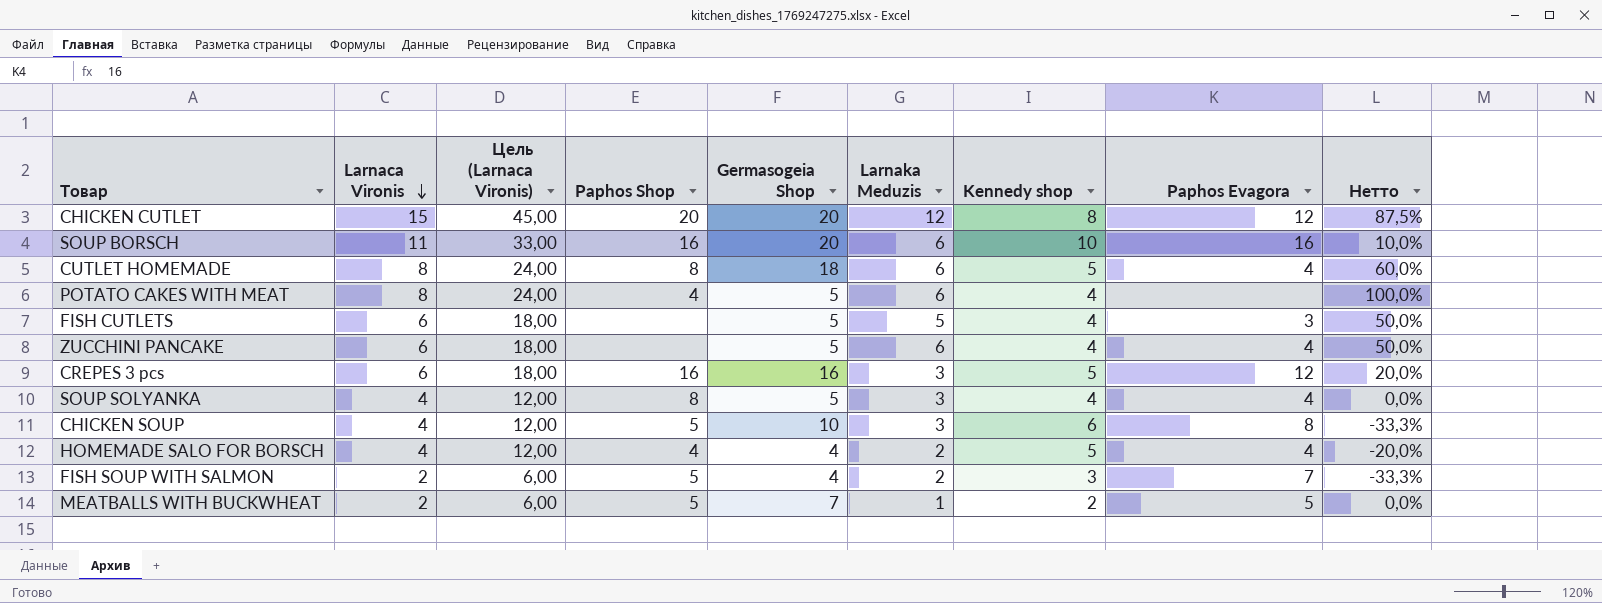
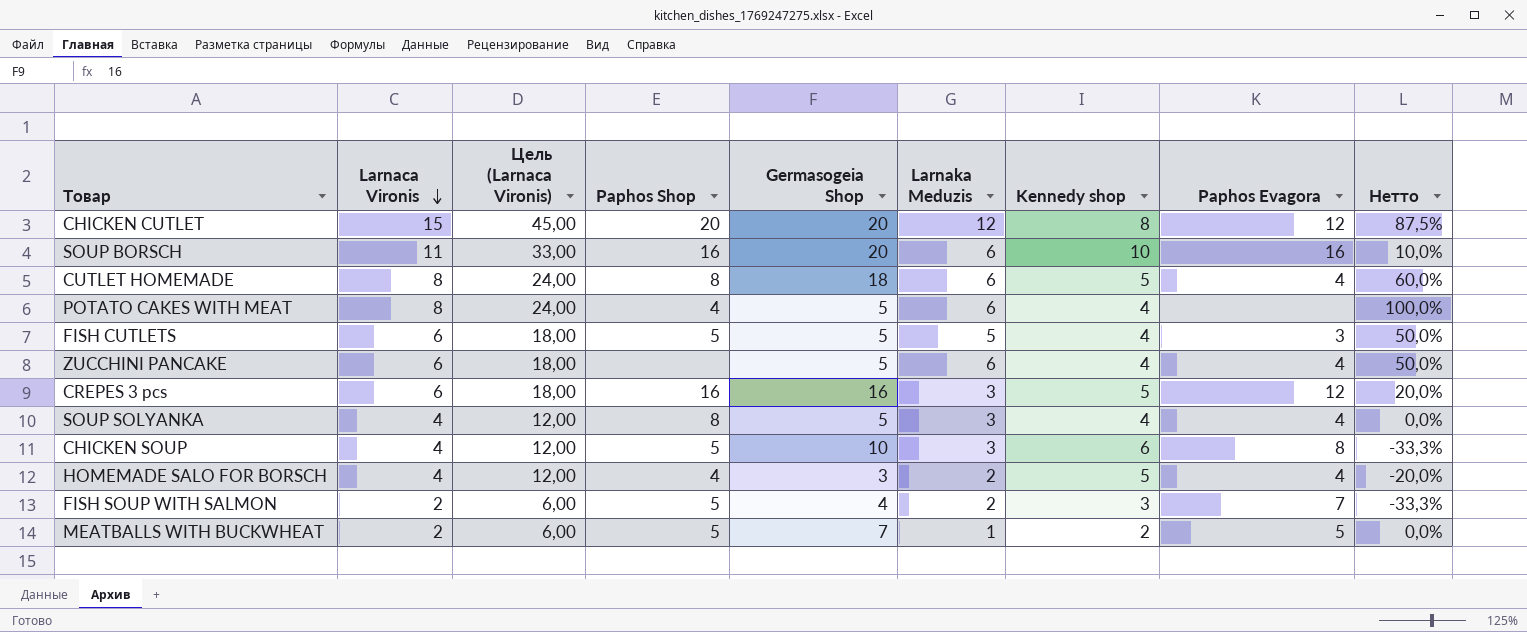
FISH CUTLETS | Paphos Shop: none -> 5
HOMEMADE SALO FOR BORSCH | Germasogeia Shop: 4 -> 3

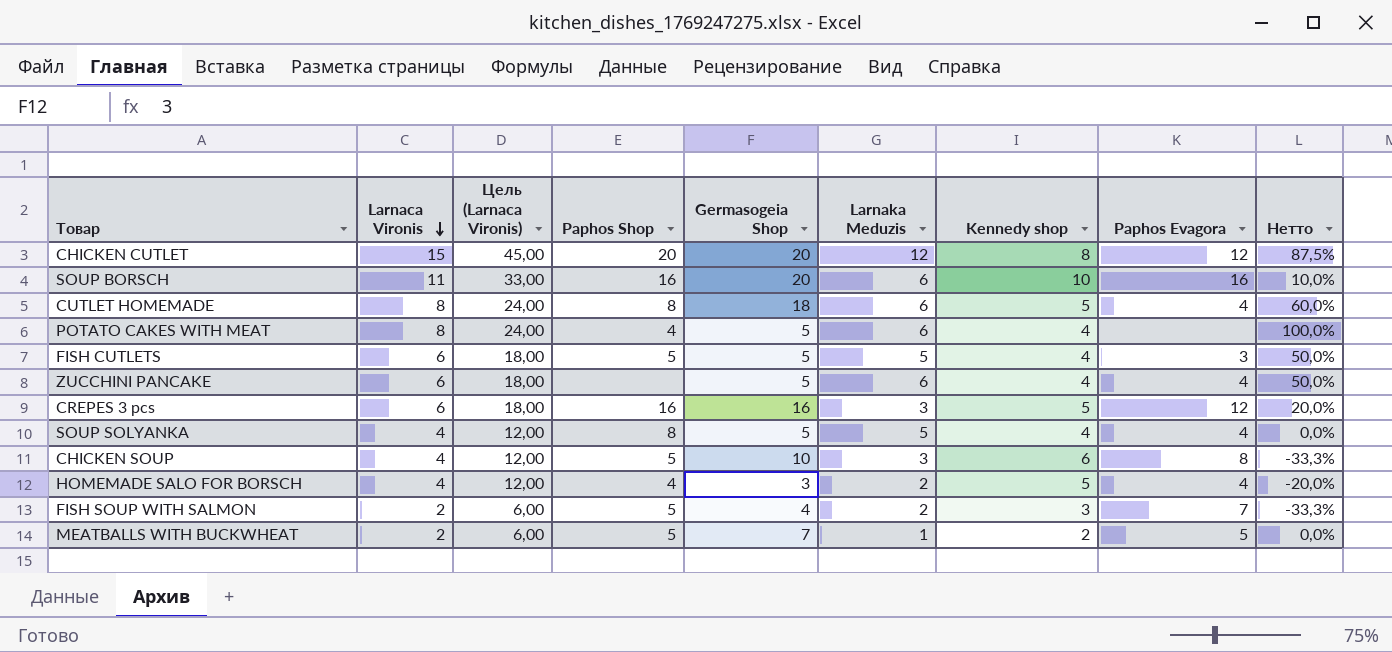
SOUP SOLYANKA | Larnaka Meduzis: 3 -> 5

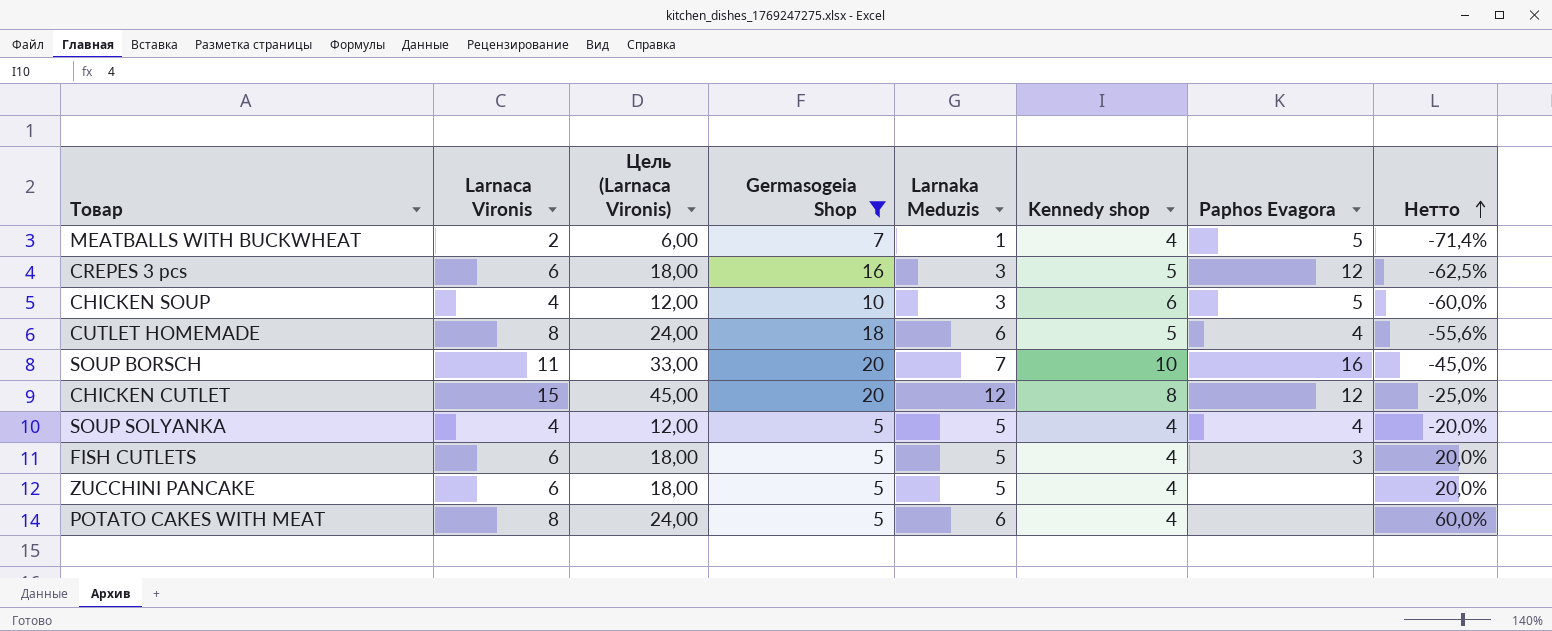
filter: none -> Germasogeia Shop >= 5
row order: Larnaca Vironis descending -> Нетто ascending
column Paphos Shop | position: 4 -> none
column Нетто | formula: ([Larnaca Vironis] - [Kennedy shop]) / [Kennedy shop] -> ([Larnaca Vironis] - [Germasogeia Shop]) / [Germasogeia Shop]
MEATBALLS WITH BUCKWHEAT | Kennedy shop: 2 -> 4
CHICKEN SOUP | Paphos Evagora: 8 -> 5
SOUP BORSCH | Larnaka Meduzis: 6 -> 7
ZUCCHINI PANCAKE | Larnaka Meduzis: 6 -> 5
ZUCCHINI PANCAKE | Paphos Evagora: 4 -> none

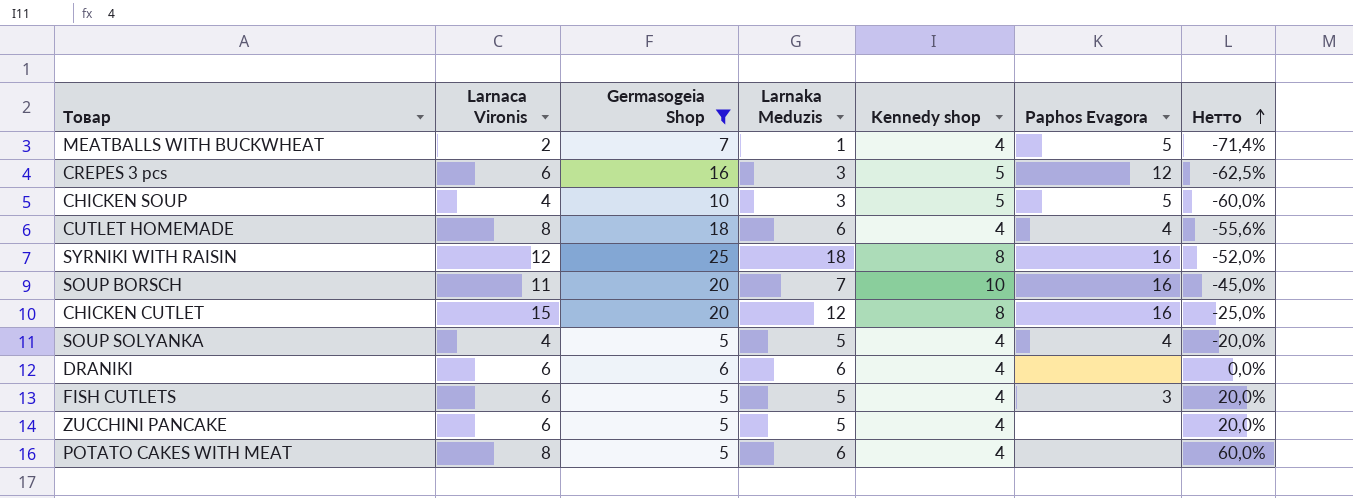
column Цель (Larnaca Vironis) | formula: [Larnaca Vironis] * 3 -> none
CHICKEN SOUP | Kennedy shop: 6 -> 5
CUTLET HOMEMADE | Kennedy shop: 5 -> 4
row SYRNIKI WITH RAISIN: none -> 12 | 25 | 18 | 8 | 16 | -52,0%
CHICKEN CUTLET | Paphos Evagora: 12 -> 16
row DRANIKI: none -> 6 | 6 | 6 | 4 | none | 0,0%

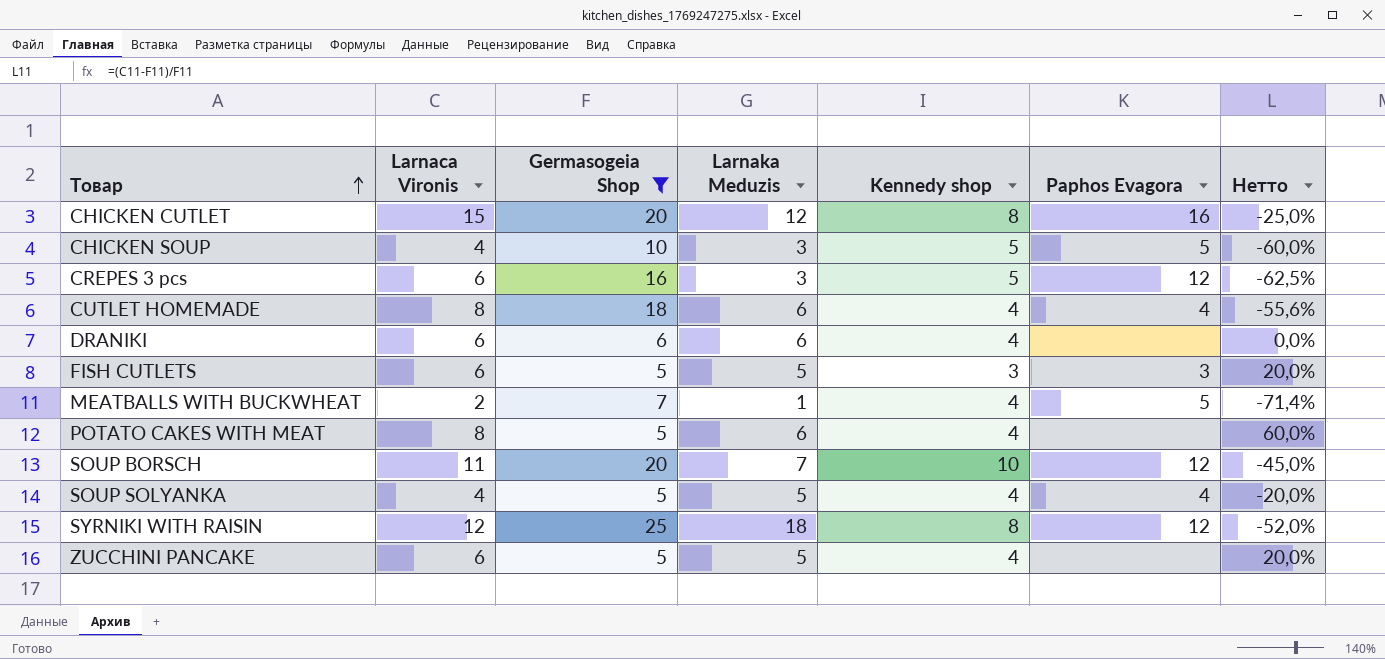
row order: Нетто ascending -> Товар ascending
FISH CUTLETS | Kennedy shop: 4 -> 3
SOUP BORSCH | Paphos Evagora: 16 -> 12
SYRNIKI WITH RAISIN | Paphos Evagora: 16 -> 12

